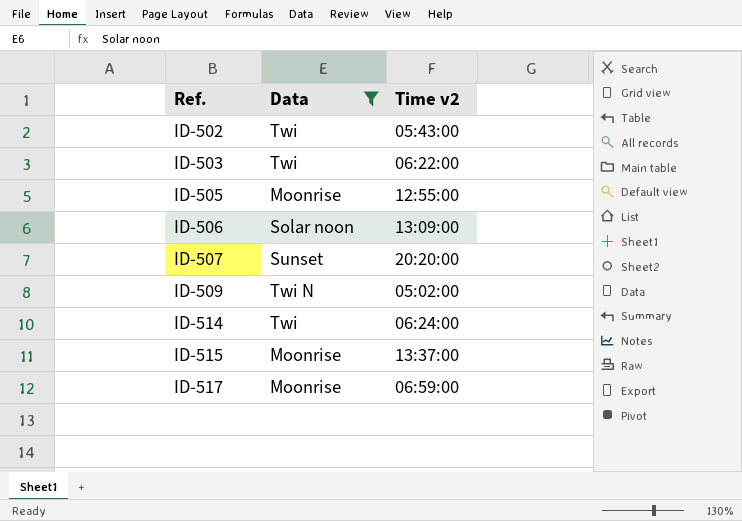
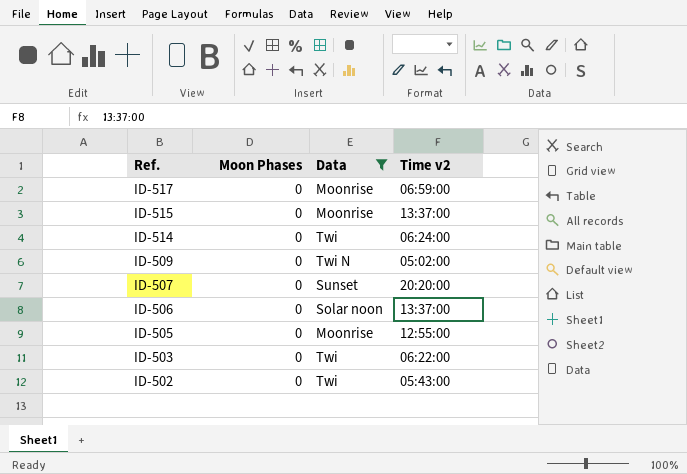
row order: Ref. ascending -> Ref. descending
column Moon Phases | position: none -> 2
ID-506 | Time v2: 13:09:00 -> 13:37:00

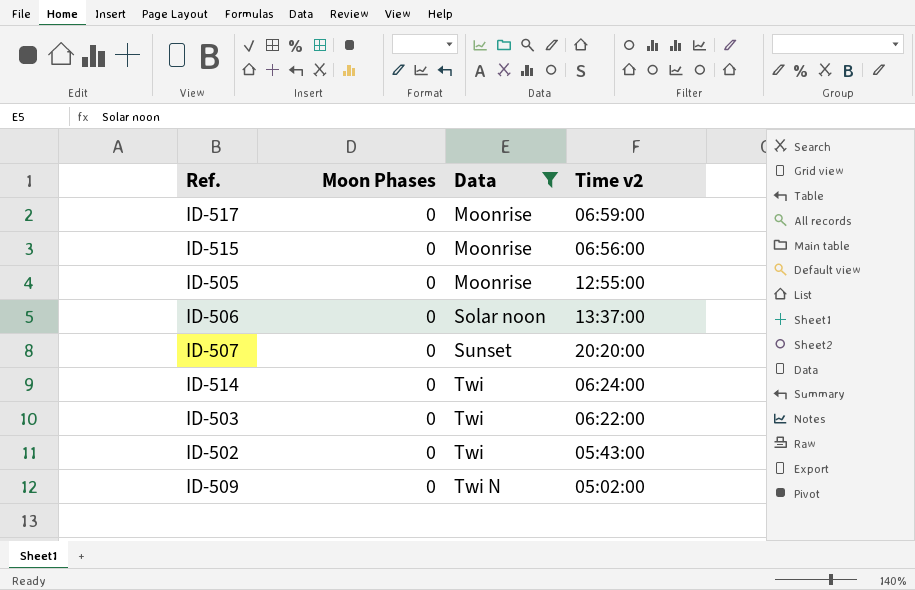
row order: Ref. descending -> Data ascending
ID-515 | Time v2: 13:37:00 -> 06:56:00

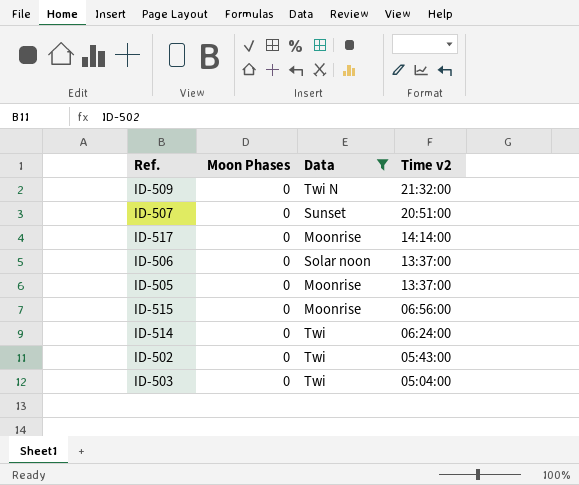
row order: Data ascending -> Time v2 descending
ID-509 | Time v2: 05:02:00 -> 21:32:00
ID-507 | Time v2: 20:20:00 -> 20:51:00
ID-517 | Time v2: 06:59:00 -> 14:14:00
ID-505 | Time v2: 12:55:00 -> 13:37:00
ID-503 | Time v2: 06:22:00 -> 05:04:00

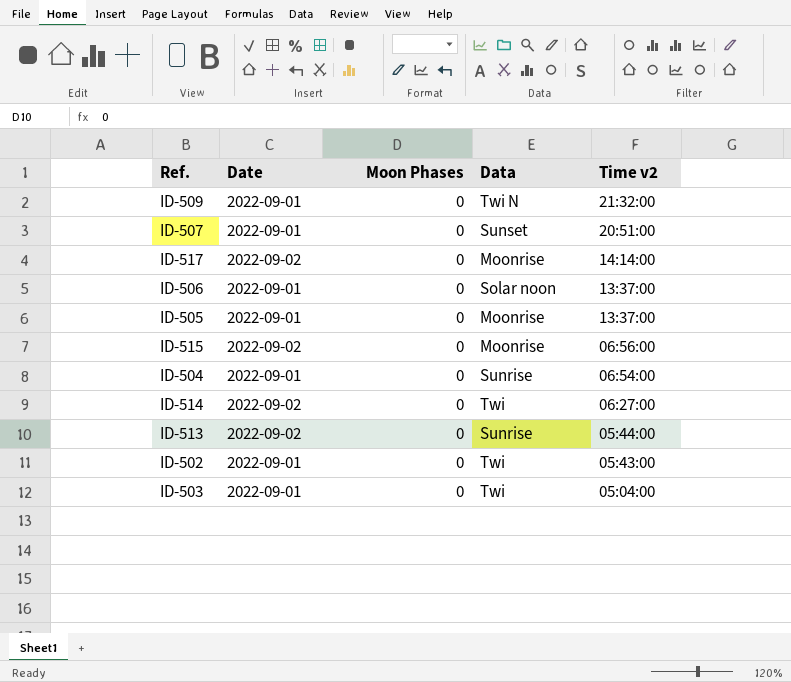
filter: Data != Sunrise -> none
column Date | position: none -> 2
ID-514 | Time v2: 06:24:00 -> 06:27:00

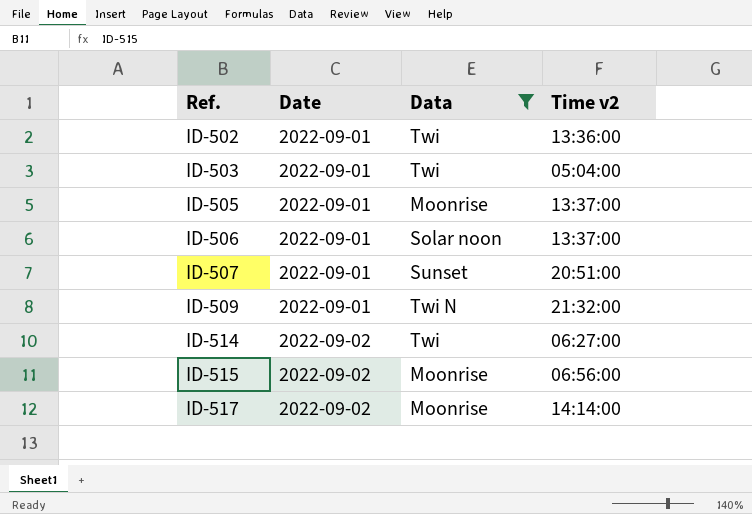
filter: none -> Data != Sunrise
row order: Time v2 descending -> Ref. ascending
column Moon Phases | position: 3 -> none
ID-502 | Time v2: 05:43:00 -> 13:36:00

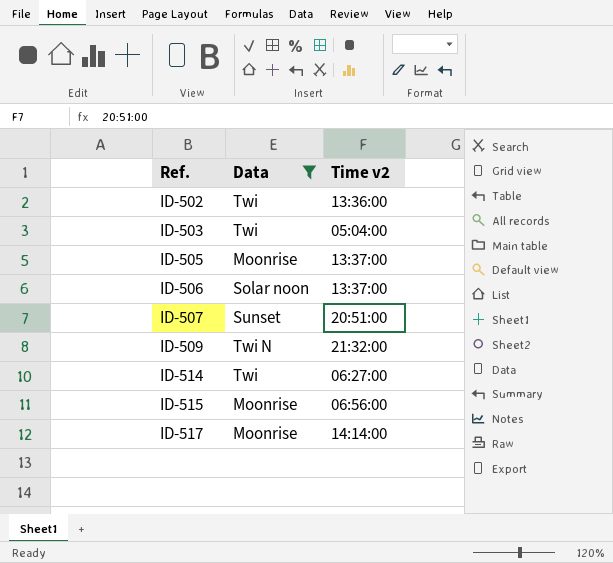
column Date | position: 2 -> none

